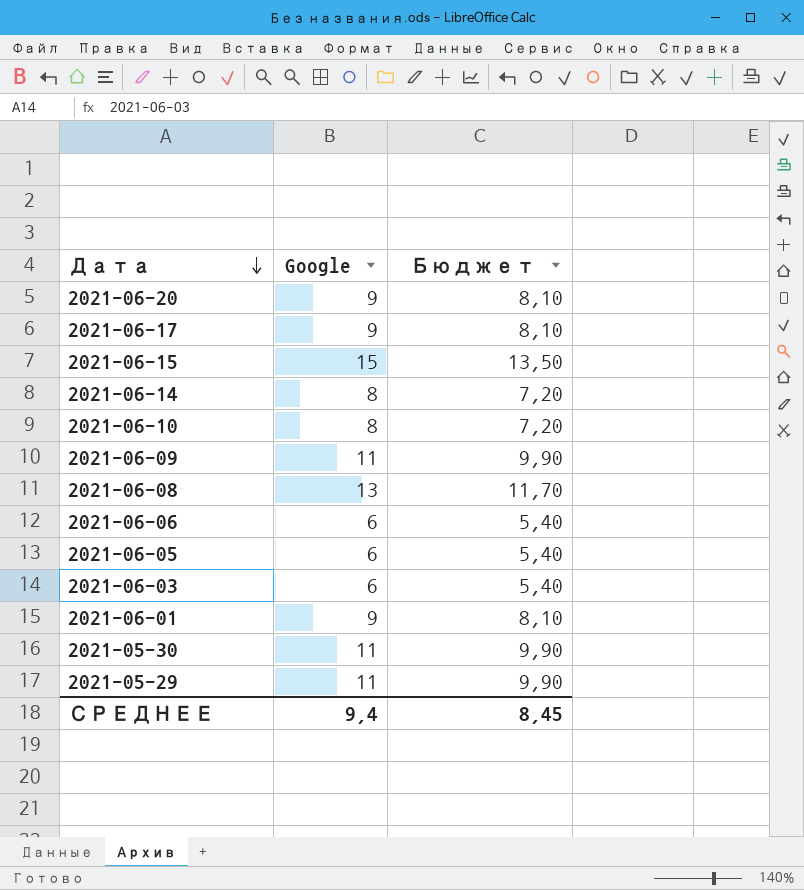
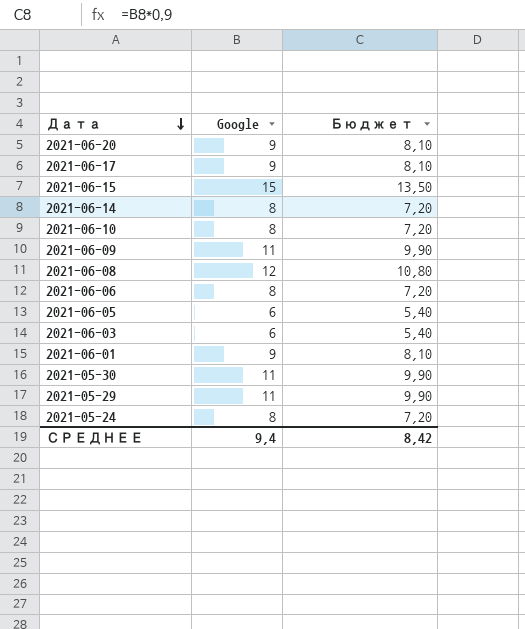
2021-06-08 | Google: 13 -> 12
2021-06-08 | Бюджет: 11,70 -> 10,80
2021-06-06 | Google: 6 -> 8
2021-06-06 | Бюджет: 5,40 -> 7,20
row 2021-05-24: none -> 8 | 7,20
СРЕДНЕЕ | Бюджет: 8,45 -> 8,42

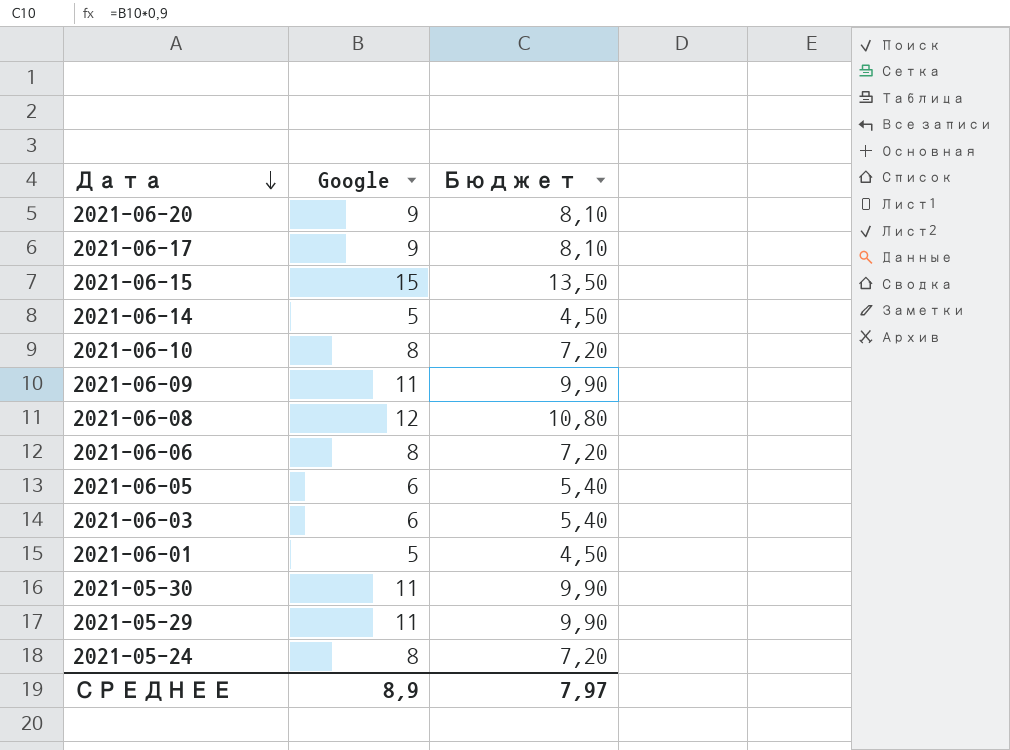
2021-06-14 | Google: 8 -> 5
2021-06-14 | Бюджет: 7,20 -> 4,50
2021-06-01 | Google: 9 -> 5
2021-06-01 | Бюджет: 8,10 -> 4,50
СРЕДНЕЕ | Google: 9,4 -> 8,9
СРЕДНЕЕ | Бюджет: 8,42 -> 7,97

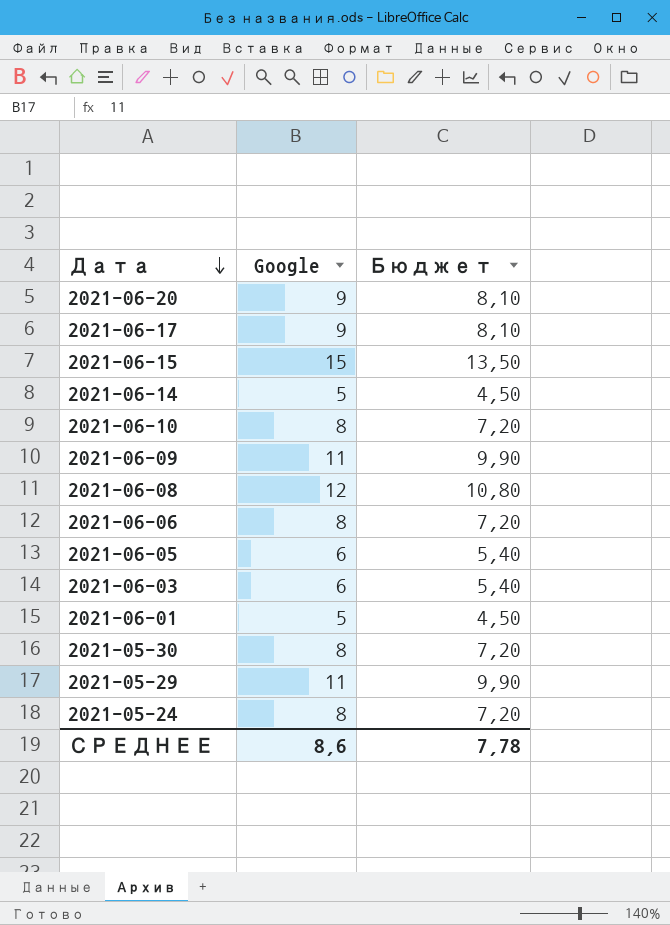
2021-05-30 | Google: 11 -> 8
2021-05-30 | Бюджет: 9,90 -> 7,20
СРЕДНЕЕ | Google: 8,9 -> 8,6
СРЕДНЕЕ | Бюджет: 7,97 -> 7,78

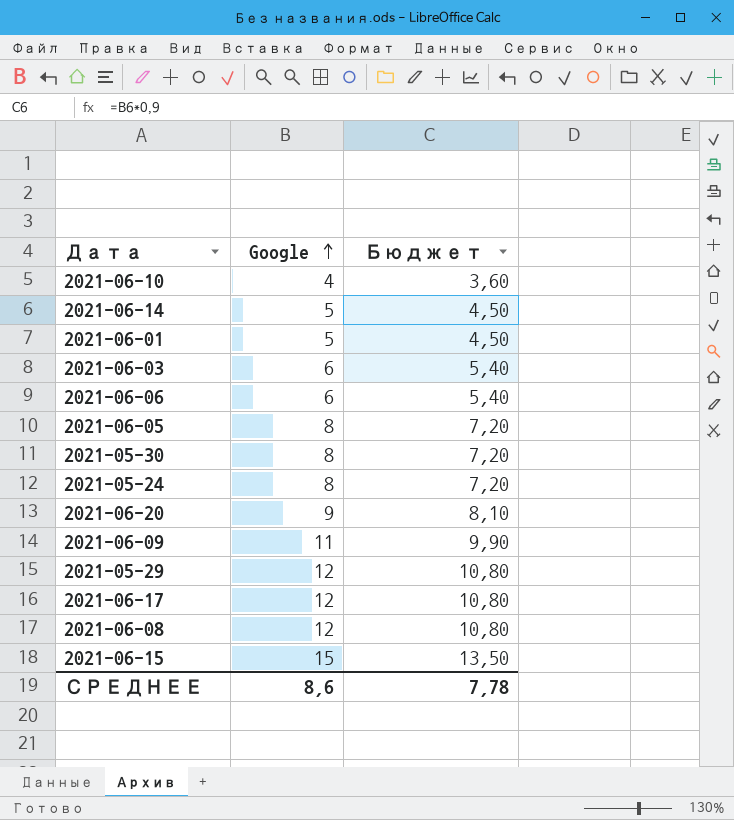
row order: Дата descending -> Google ascending
2021-06-10 | Google: 8 -> 4
2021-06-10 | Бюджет: 7,20 -> 3,60
2021-06-06 | Google: 8 -> 6
2021-06-06 | Бюджет: 7,20 -> 5,40
2021-06-05 | Google: 6 -> 8
2021-06-05 | Бюджет: 5,40 -> 7,20
2021-05-29 | Google: 11 -> 12
2021-05-29 | Бюджет: 9,90 -> 10,80
2021-06-17 | Google: 9 -> 12
2021-06-17 | Бюджет: 8,10 -> 10,80

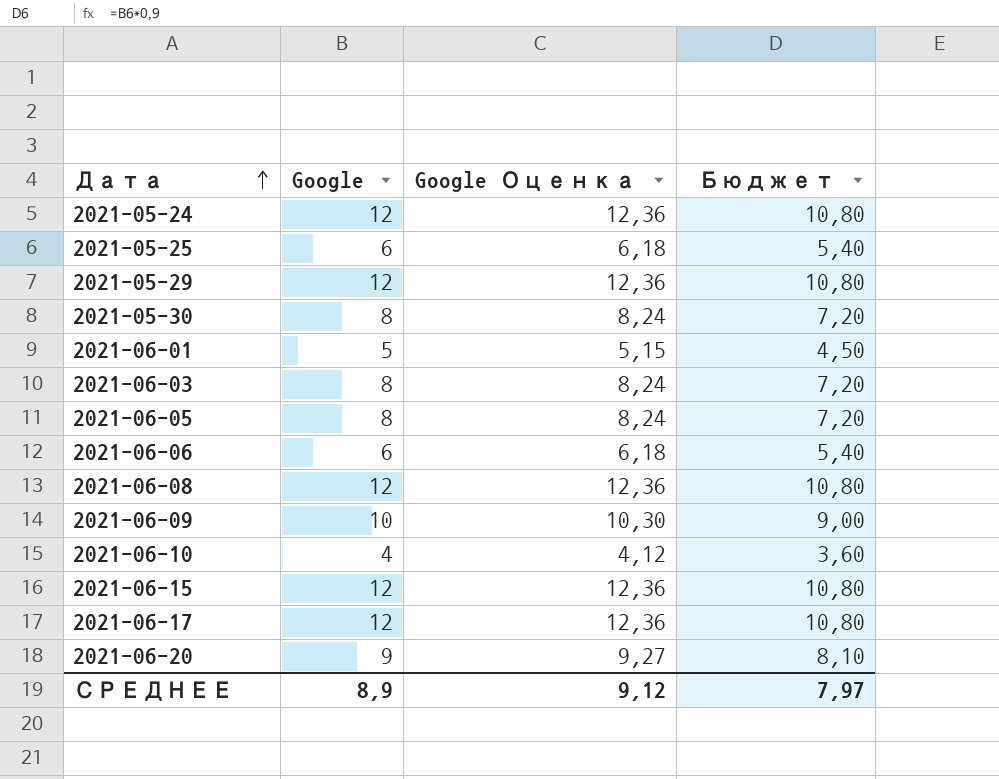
row order: Google ascending -> Дата ascending
column Google Оценка | formula: none -> [Google] * 1,03
row 2021-06-14: 5 | 4,50 -> none
2021-05-24 | Google: 8 -> 12
2021-05-24 | Бюджет: 7,20 -> 10,80
row 2021-05-25: none -> 6 | 6,18 | 5,40
2021-06-03 | Google: 6 -> 8
2021-06-03 | Бюджет: 5,40 -> 7,20
2021-06-09 | Google: 11 -> 10
2021-06-09 | Бюджет: 9,90 -> 9,00
2021-06-15 | Google: 15 -> 12
2021-06-15 | Бюджет: 13,50 -> 10,80
СРЕДНЕЕ | Google: 8,6 -> 8,9
СРЕДНЕЕ | Бюджет: 7,78 -> 7,97

